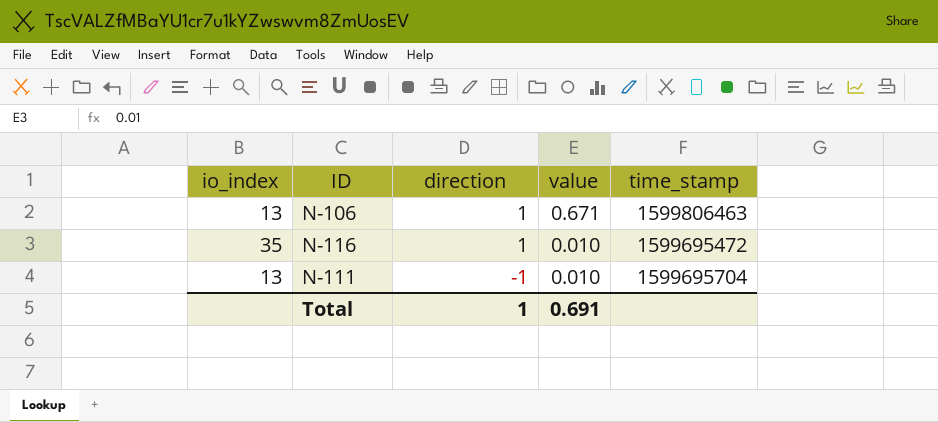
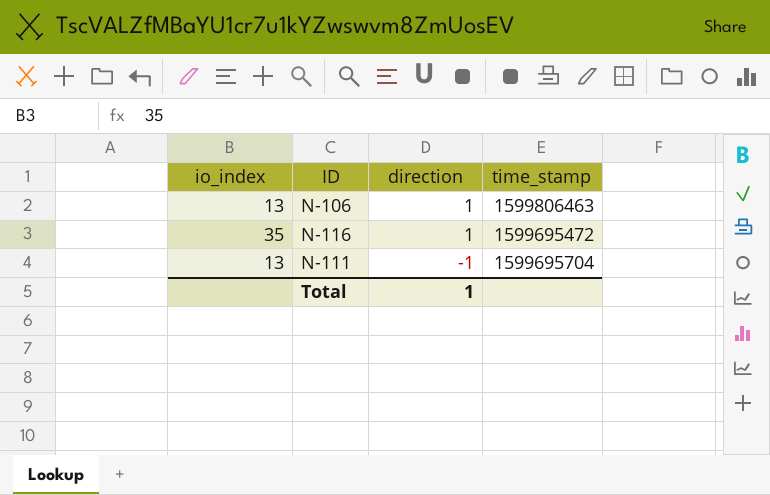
column value | position: 4 -> none

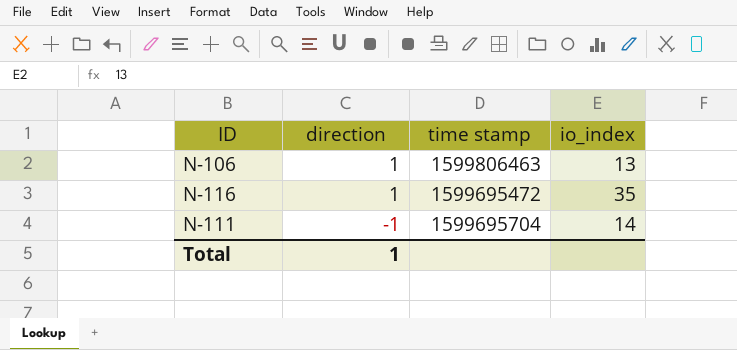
column name: time_stamp -> time stamp
column io_index | position: 1 -> 4
N-111 | io_index: 13 -> 14

